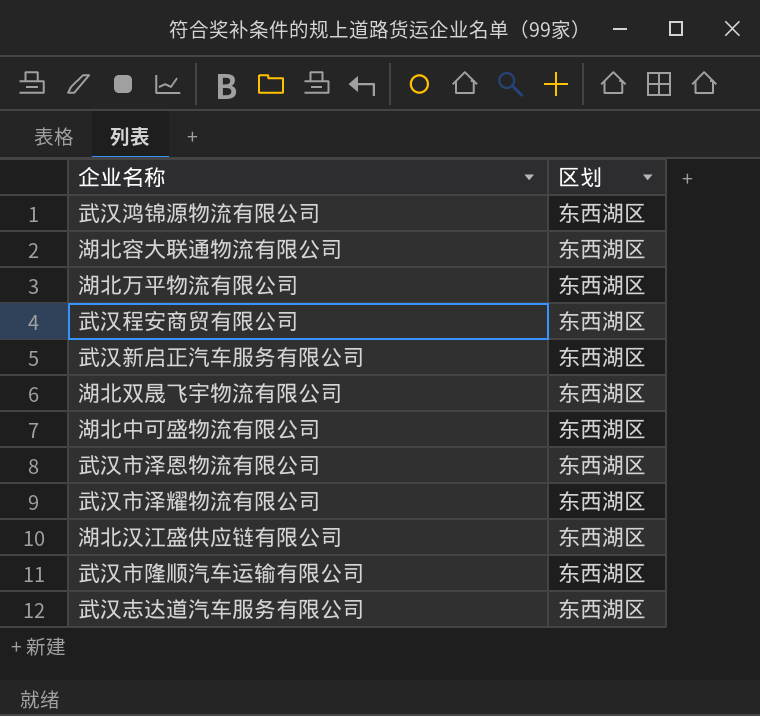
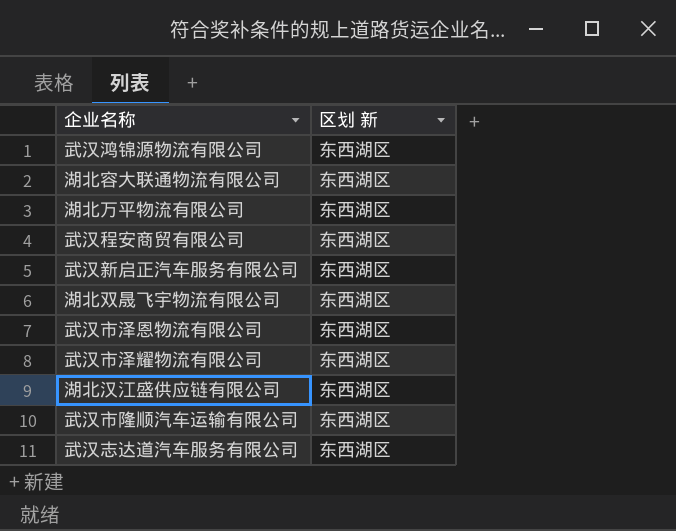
column name: 区划 -> 区划 新
row 湖北中可盛物流有限公司: 东西湖区 -> none

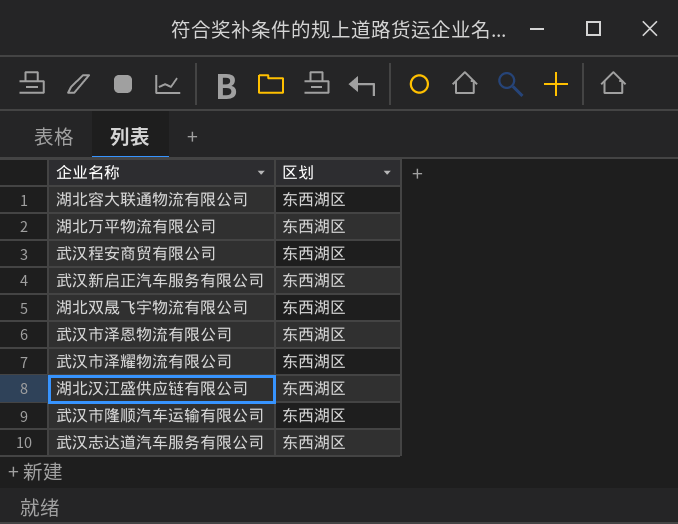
column name: 区划 新 -> 区划
row 武汉鸿锦源物流有限公司: 东西湖区 -> none

